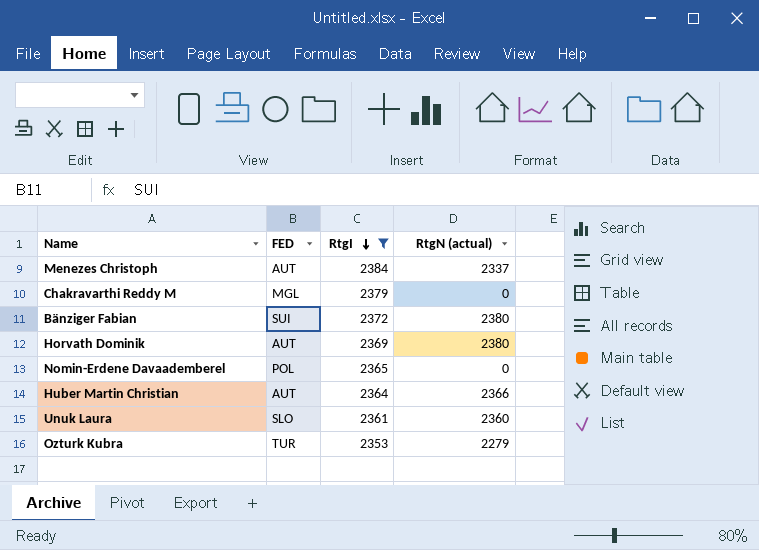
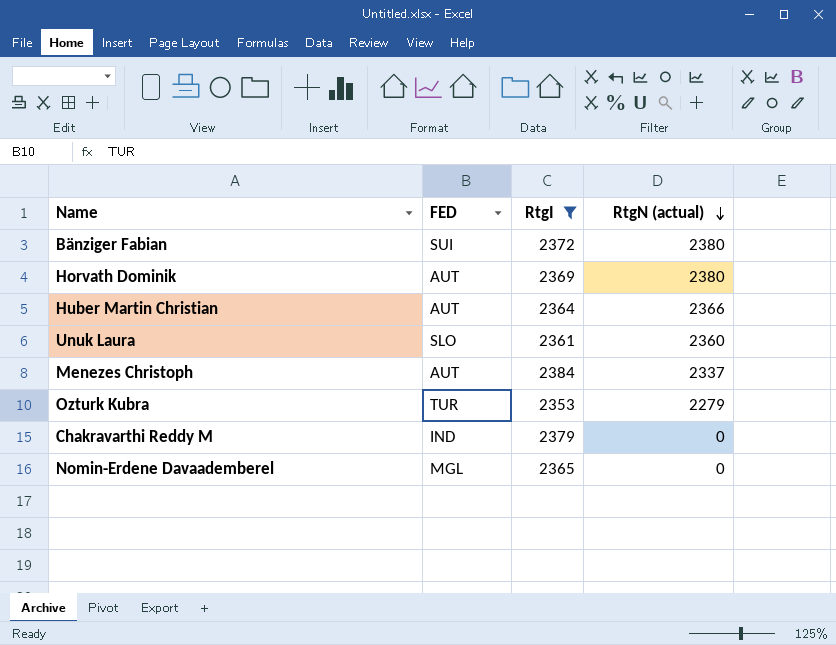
row order: RtgI descending -> RtgN (actual) descending
Chakravarthi Reddy M | FED: MGL -> IND
Nomin-Erdene Davaademberel | FED: POL -> MGL

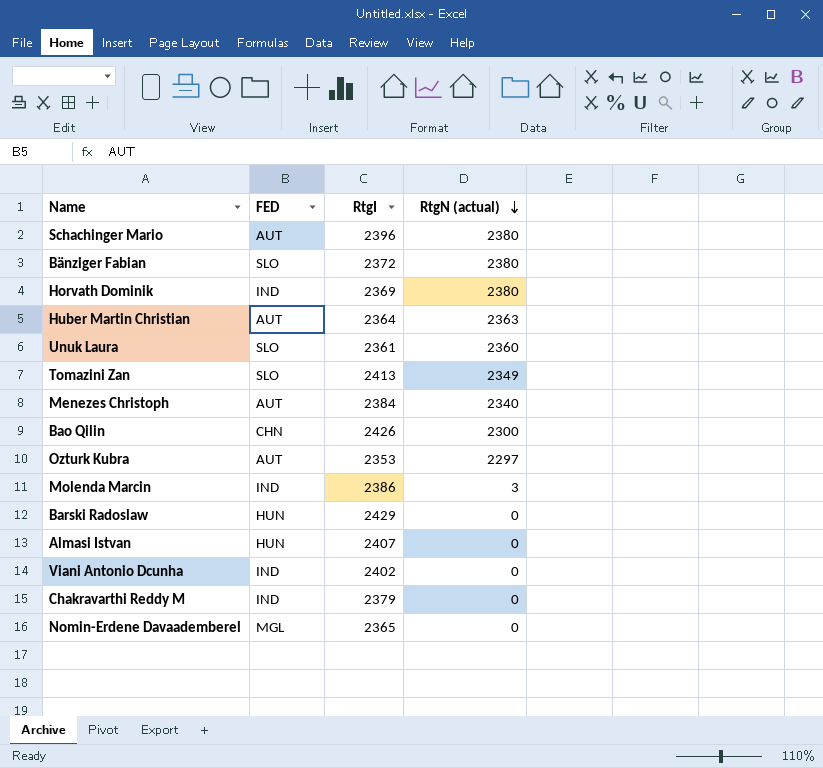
filter: RtgI <= 2384 -> none
Bänziger Fabian | FED: SUI -> SLO
Horvath Dominik | FED: AUT -> IND
Huber Martin Christian | RtgN (actual): 2366 -> 2363
Menezes Christoph | RtgN (actual): 2337 -> 2340
Ozturk Kubra | FED: TUR -> AUT
Ozturk Kubra | RtgN (actual): 2279 -> 2297

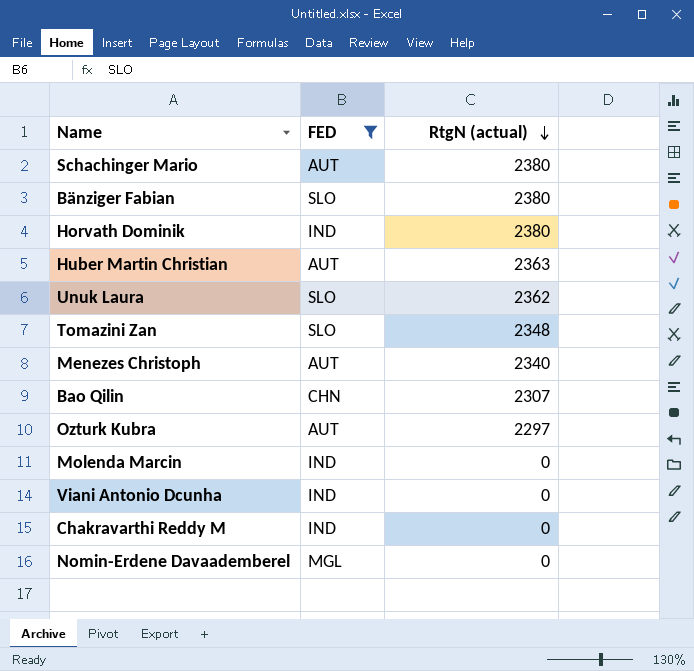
filter: none -> FED != HUN
column RtgI | position: 3 -> none
Unuk Laura | RtgN (actual): 2360 -> 2362
Tomazini Zan | RtgN (actual): 2349 -> 2348
Bao Qilin | RtgN (actual): 2300 -> 2307
Molenda Marcin | RtgN (actual): 3 -> 0

